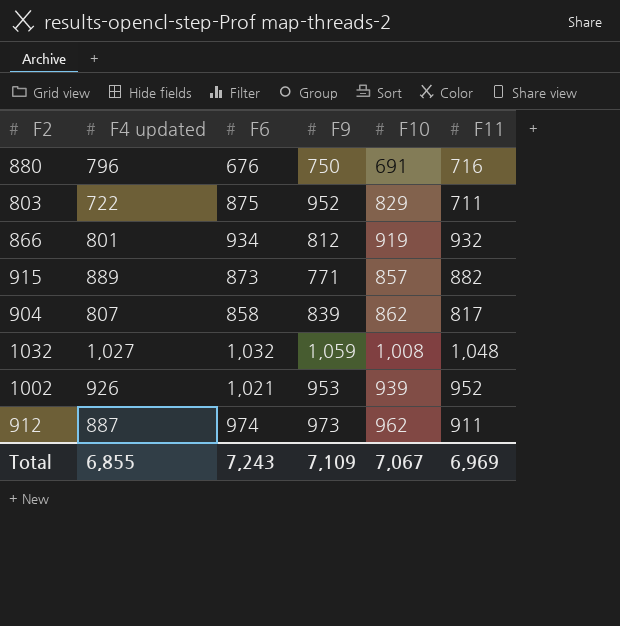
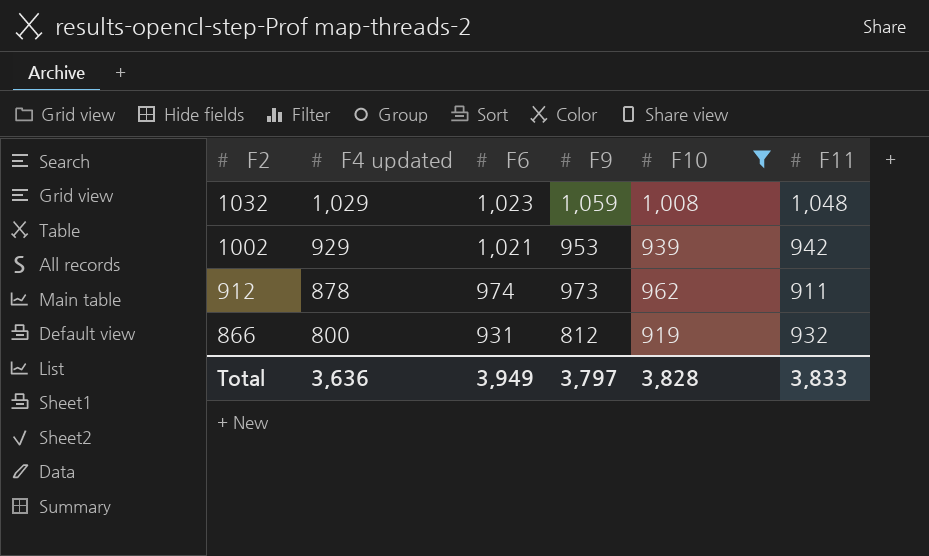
filter: none -> F10 >= 919
row order: none -> F2 descending
1032 | F4 updated: 1,027 -> 1,029
1032 | F6: 1,032 -> 1,023
1002 | F4 updated: 926 -> 929
1002 | F11: 952 -> 942
912 | F4 updated: 887 -> 878
866 | F4 updated: 801 -> 800
866 | F6: 934 -> 931
Total | F4 updated: 6,855 -> 3,636
Total | F6: 7,243 -> 3,949
Total | F9: 7,109 -> 3,797
Total | F10: 7,067 -> 3,828
Total | F11: 6,969 -> 3,833

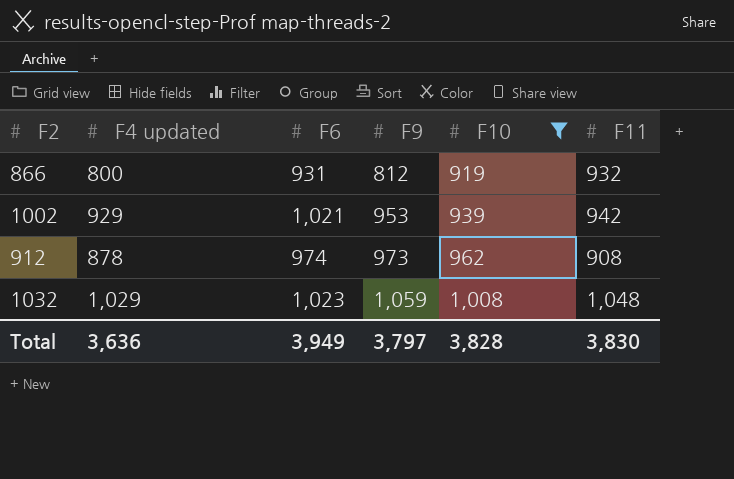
row order: F2 descending -> F9 ascending
912 | F11: 911 -> 908
Total | F11: 3,833 -> 3,830

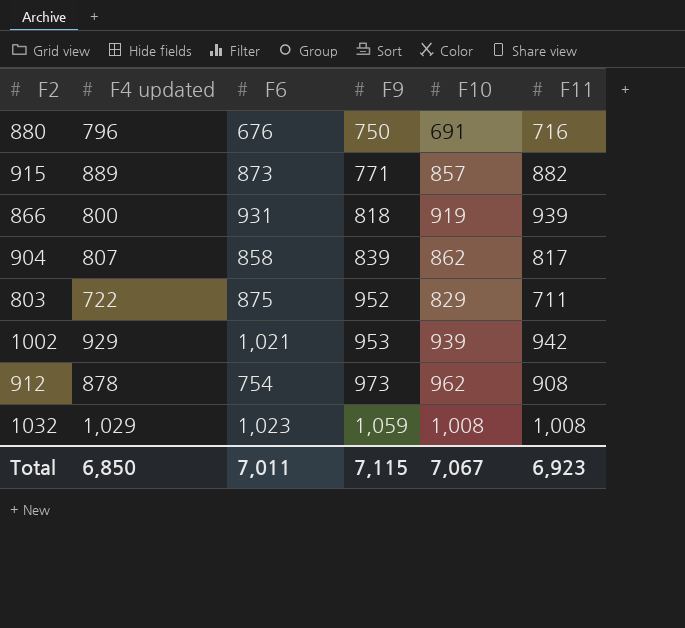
filter: F10 >= 919 -> none
866 | F9: 812 -> 818
866 | F11: 932 -> 939
912 | F6: 974 -> 754
1032 | F11: 1,048 -> 1,008
Total | F4 updated: 3,636 -> 6,850
Total | F6: 3,949 -> 7,011
Total | F9: 3,797 -> 7,115
Total | F10: 3,828 -> 7,067
Total | F11: 3,830 -> 6,923

